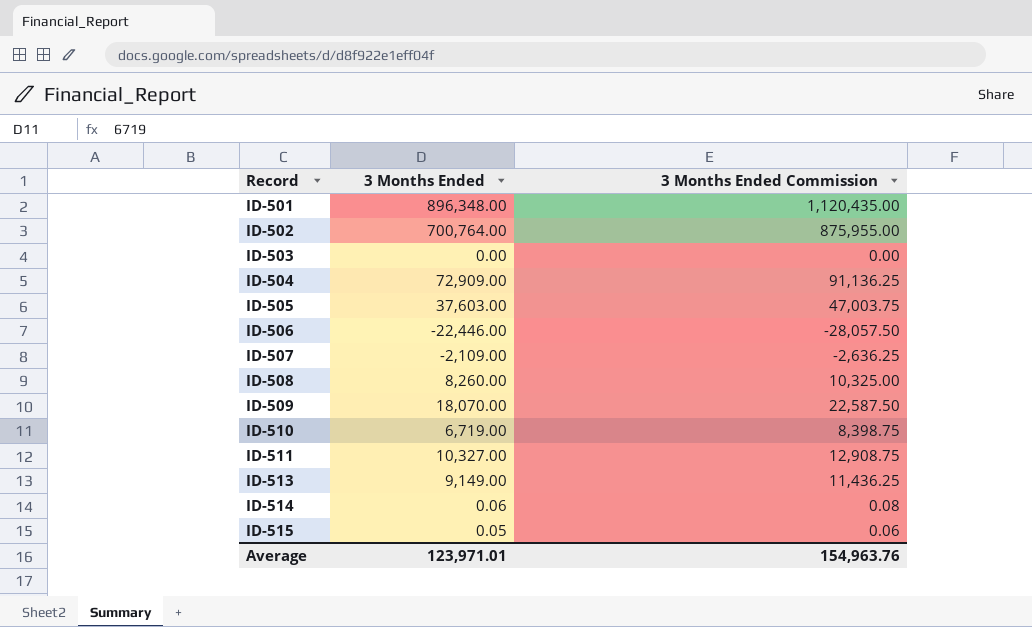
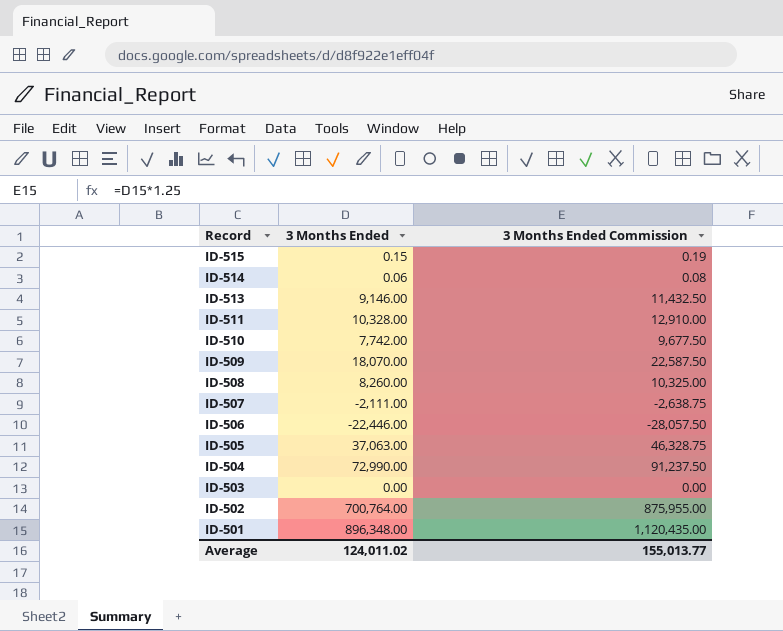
row order: Record ascending -> Record descending
ID-515 | 3 Months Ended: 0.05 -> 0.15
ID-515 | 3 Months Ended Commission: 0.06 -> 0.19
ID-513 | 3 Months Ended: 9,149.00 -> 9,146.00
ID-513 | 3 Months Ended Commission: 11,436.25 -> 11,432.50
ID-511 | 3 Months Ended: 10,327.00 -> 10,328.00
ID-511 | 3 Months Ended Commission: 12,908.75 -> 12,910.00
ID-510 | 3 Months Ended: 6,719.00 -> 7,742.00
ID-510 | 3 Months Ended Commission: 8,398.75 -> 9,677.50
ID-507 | 3 Months Ended: -2,109.00 -> -2,111.00
ID-507 | 3 Months Ended Commission: -2,636.25 -> -2,638.75
ID-505 | 3 Months Ended: 37,603.00 -> 37,063.00
ID-505 | 3 Months Ended Commission: 47,003.75 -> 46,328.75
ID-504 | 3 Months Ended: 72,909.00 -> 72,990.00
ID-504 | 3 Months Ended Commission: 91,136.25 -> 91,237.50
Average | 3 Months Ended: 123,971.01 -> 124,011.02
Average | 3 Months Ended Commission: 154,963.76 -> 155,013.77

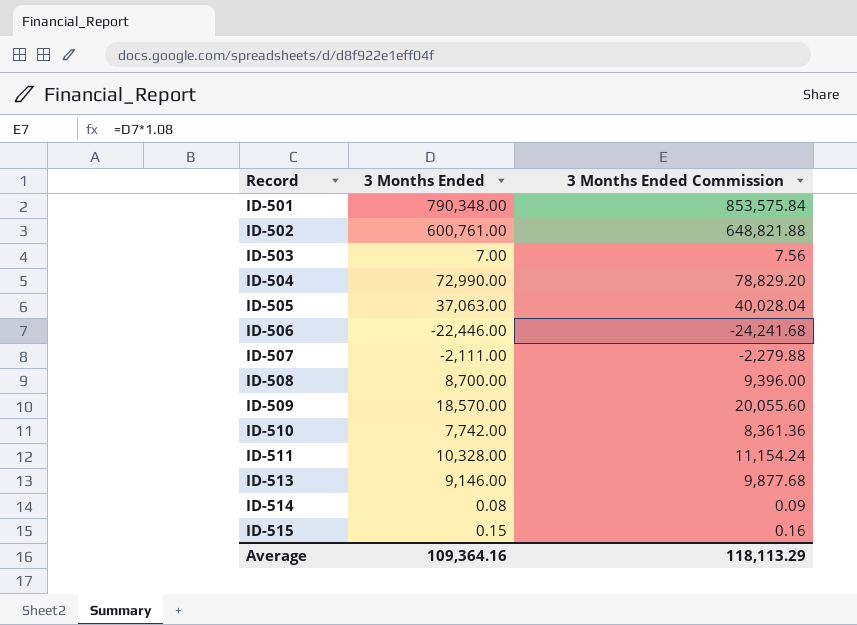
row order: Record descending -> Record ascending
column 3 Months Ended Commission | formula: [3 Months Ended] * 1.25 -> [3 Months Ended] * 1.08
ID-501 | 3 Months Ended: 896,348.00 -> 790,348.00
ID-502 | 3 Months Ended: 700,764.00 -> 600,761.00
ID-503 | 3 Months Ended: 0.00 -> 7.00
ID-508 | 3 Months Ended: 8,260.00 -> 8,700.00
ID-509 | 3 Months Ended: 18,070.00 -> 18,570.00
ID-514 | 3 Months Ended: 0.06 -> 0.08
Average | 3 Months Ended: 124,011.02 -> 109,364.16
Average | 3 Months Ended Commission: 155,013.77 -> 118,113.29

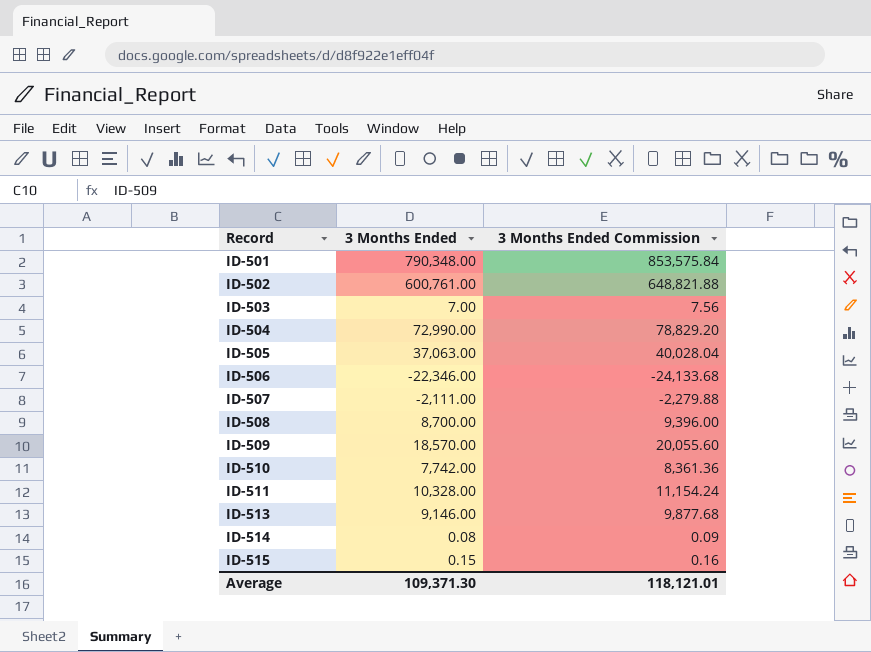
ID-506 | 3 Months Ended: -22,446.00 -> -22,346.00
ID-506 | 3 Months Ended Commission: -24,241.68 -> -24,133.68
Average | 3 Months Ended: 109,364.16 -> 109,371.30
Average | 3 Months Ended Commission: 118,113.29 -> 118,121.01

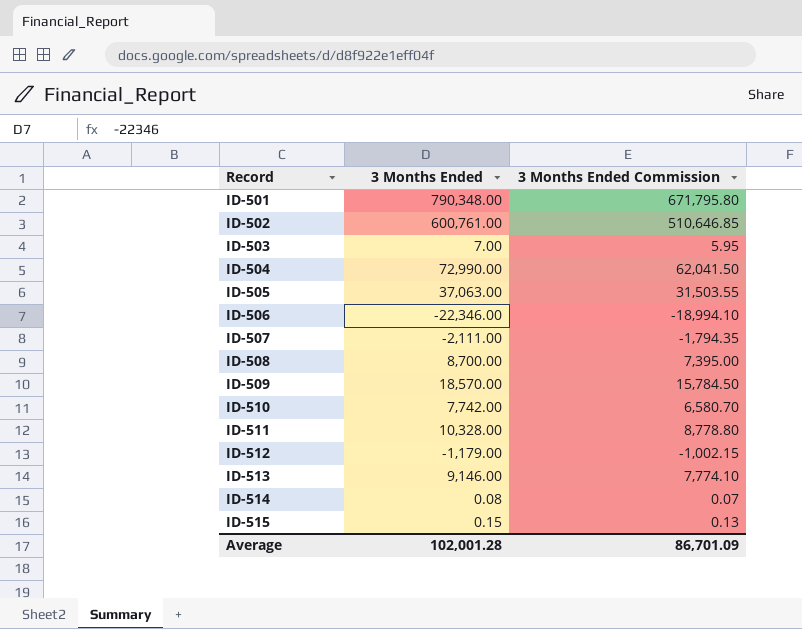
column 3 Months Ended Commission | formula: [3 Months Ended] * 1.08 -> [3 Months Ended] * 0.85
row ID-512: none -> -1,179.00 | -1,002.15
Average | 3 Months Ended: 109,371.30 -> 102,001.28
Average | 3 Months Ended Commission: 118,121.01 -> 86,701.09

